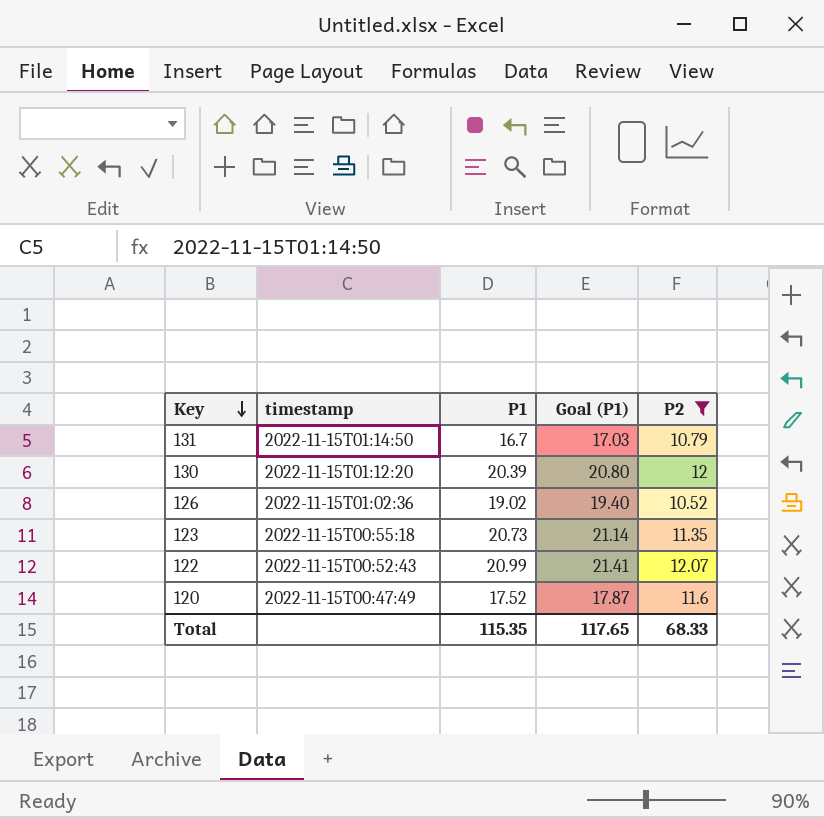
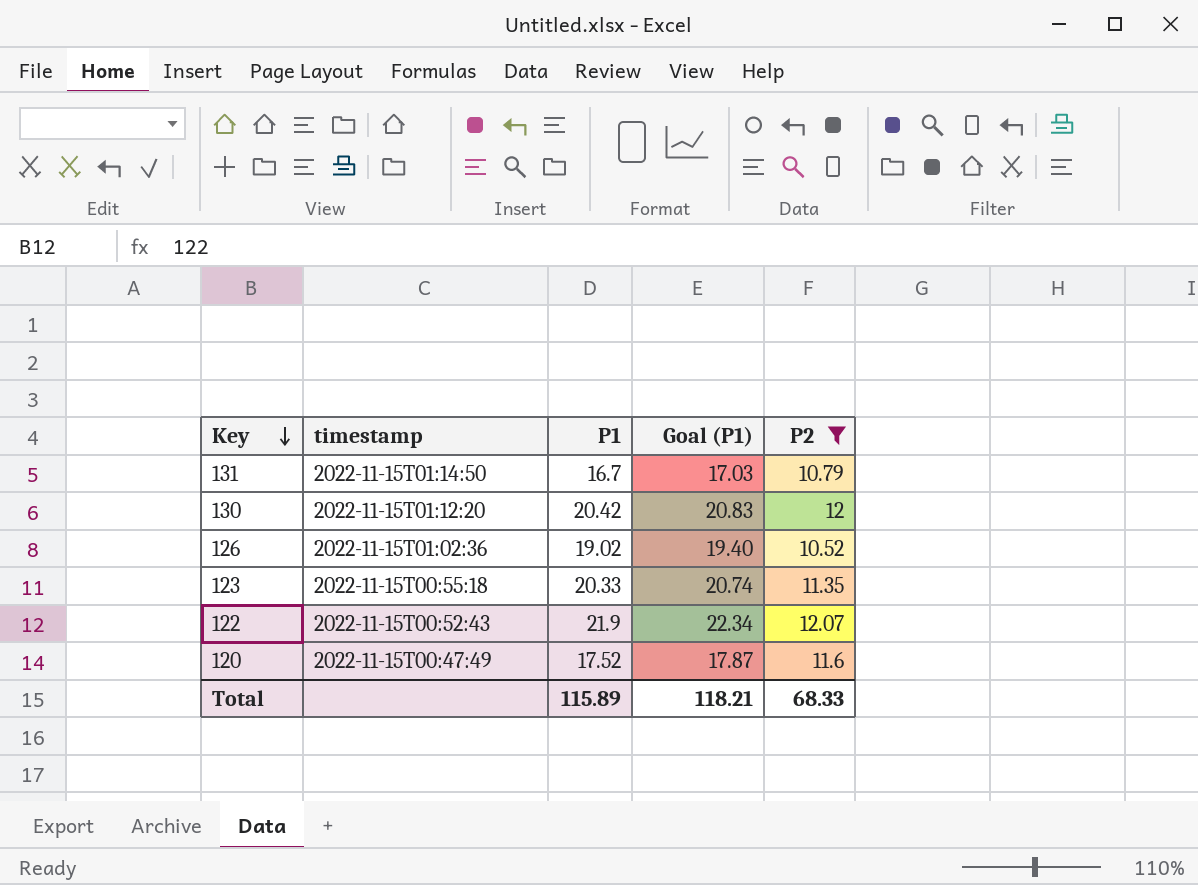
130 | P1: 20.39 -> 20.42
130 | Goal (P1): 20.80 -> 20.83
123 | P1: 20.73 -> 20.33
123 | Goal (P1): 21.14 -> 20.74
122 | P1: 20.99 -> 21.9
122 | Goal (P1): 21.41 -> 22.34
Total | P1: 115.35 -> 115.89
Total | Goal (P1): 117.65 -> 118.21

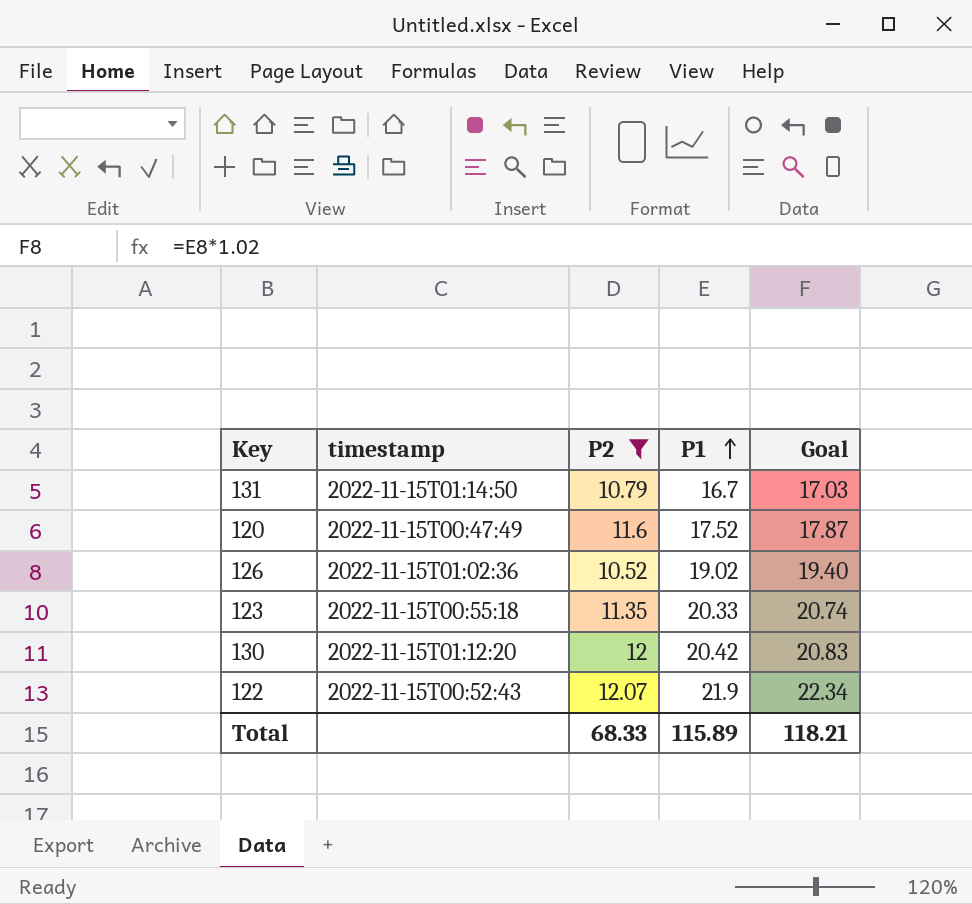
row order: Key descending -> P1 ascending
column P2 | position: 5 -> 3
column name: Goal (P1) -> Goal

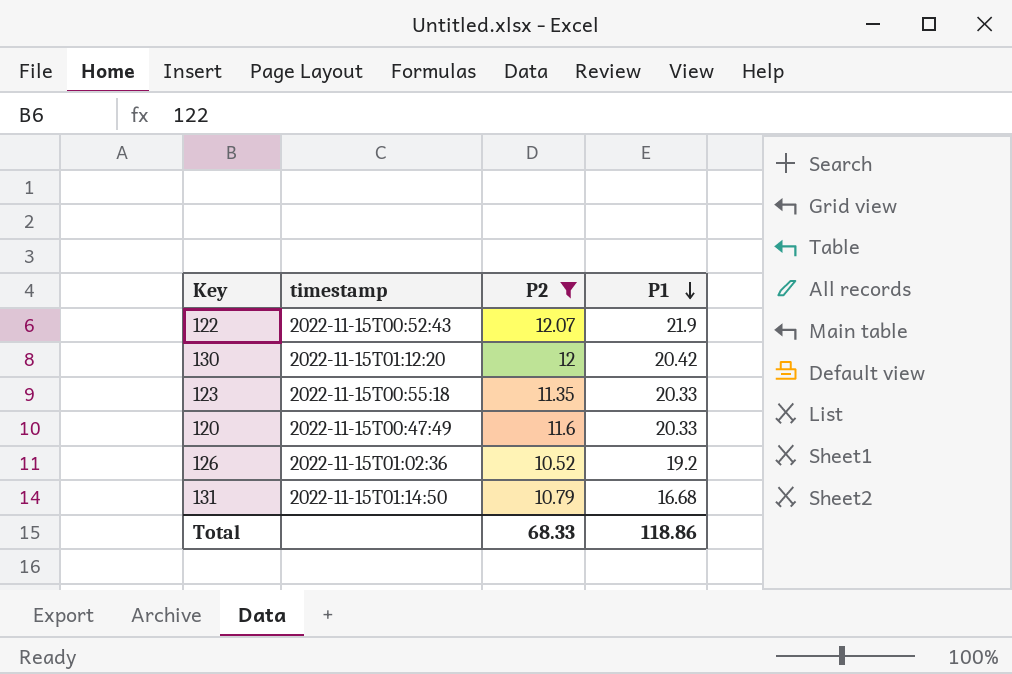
row order: P1 ascending -> P1 descending
column Goal | formula: [P1] * 1.02 -> none
120 | P1: 17.52 -> 20.33
126 | P1: 19.02 -> 19.2
131 | P1: 16.7 -> 16.68
Total | P1: 115.89 -> 118.86

